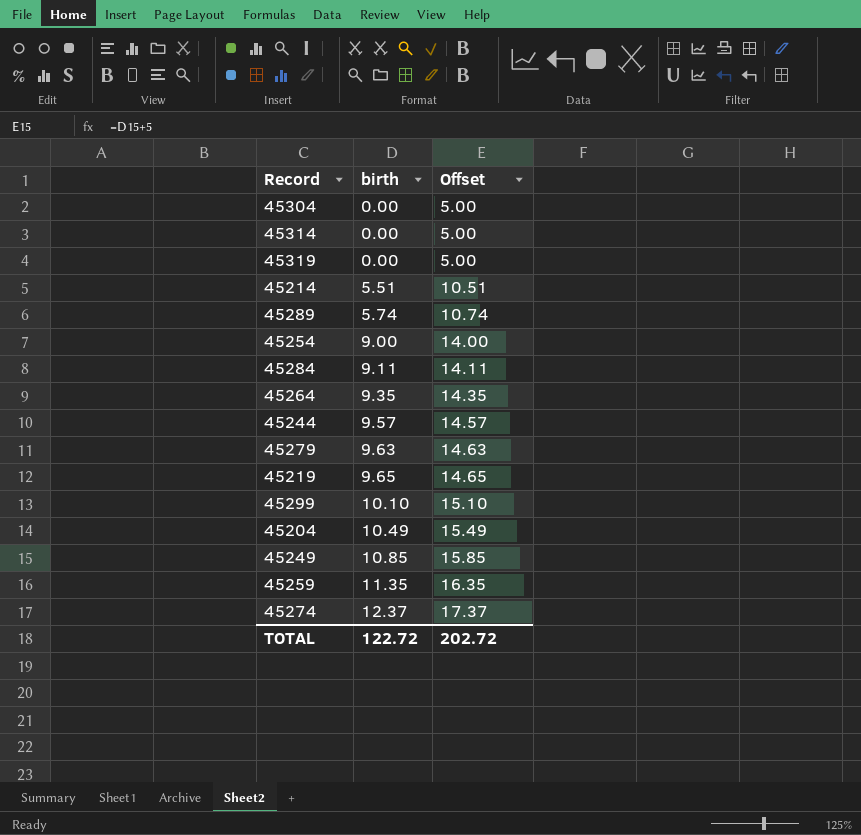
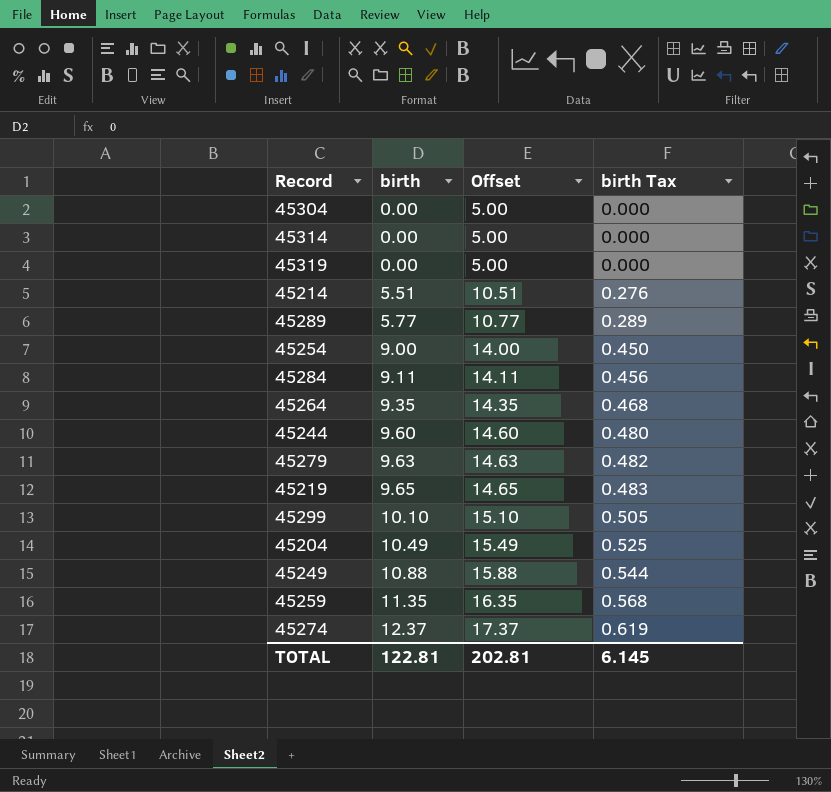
column birth Tax | formula: none -> [birth] * 0.05
45289 | birth: 5.74 -> 5.77
45289 | Offset: 10.74 -> 10.77
45244 | birth: 9.57 -> 9.60
45244 | Offset: 14.57 -> 14.60
45249 | birth: 10.85 -> 10.88
45249 | Offset: 15.85 -> 15.88
TOTAL | birth: 122.72 -> 122.81
TOTAL | Offset: 202.72 -> 202.81

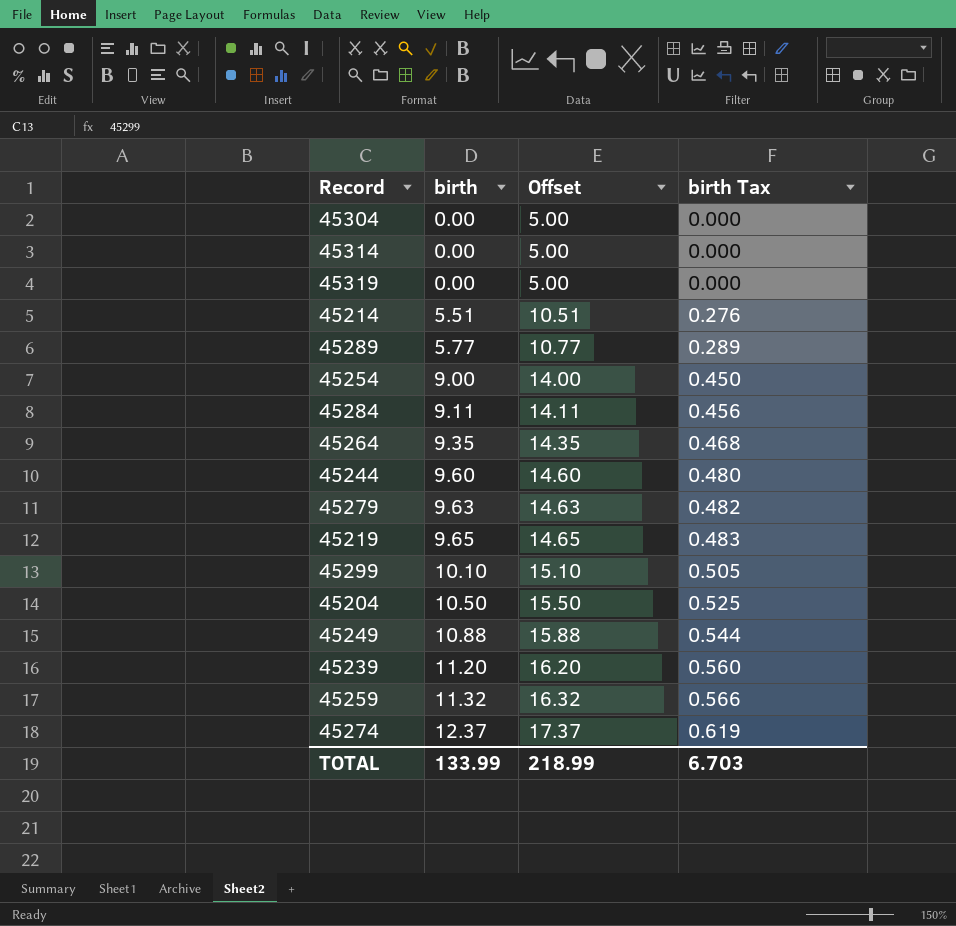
45204 | birth: 10.49 -> 10.50
45204 | Offset: 15.49 -> 15.50
row 45239: none -> 11.20 | 16.20 | 0.560
45259 | birth: 11.35 -> 11.32
45259 | Offset: 16.35 -> 16.32
45259 | birth Tax: 0.568 -> 0.566
TOTAL | birth: 122.81 -> 133.99
TOTAL | Offset: 202.81 -> 218.99
TOTAL | birth Tax: 6.145 -> 6.703

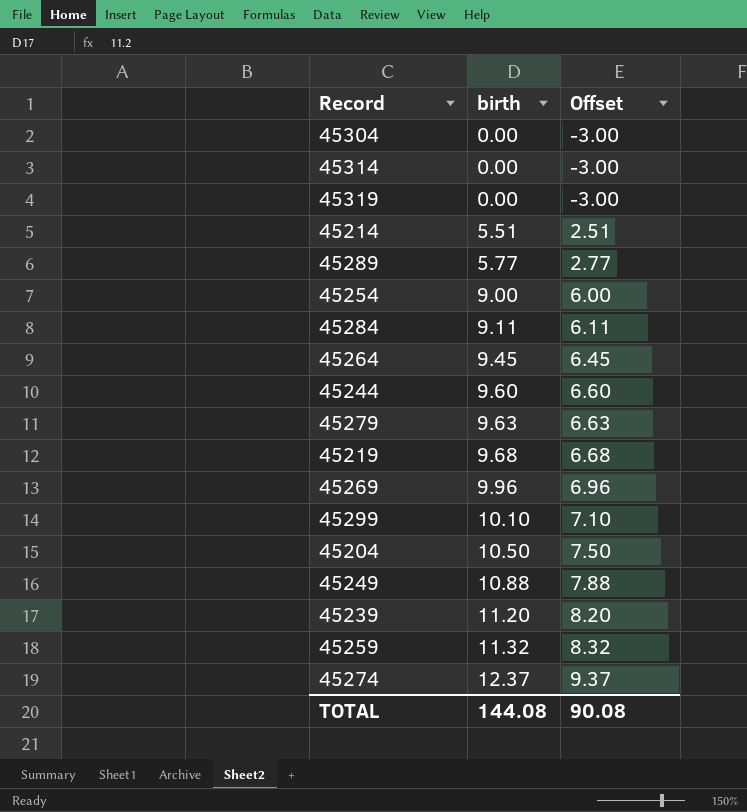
column birth Tax | formula: [birth] * 0.05 -> none
column Offset | formula: [birth] + 5 -> [birth] - 3
45264 | birth: 9.35 -> 9.45
45219 | birth: 9.65 -> 9.68
row 45269: none -> 9.96 | 6.96
TOTAL | birth: 133.99 -> 144.08
TOTAL | Offset: 218.99 -> 90.08

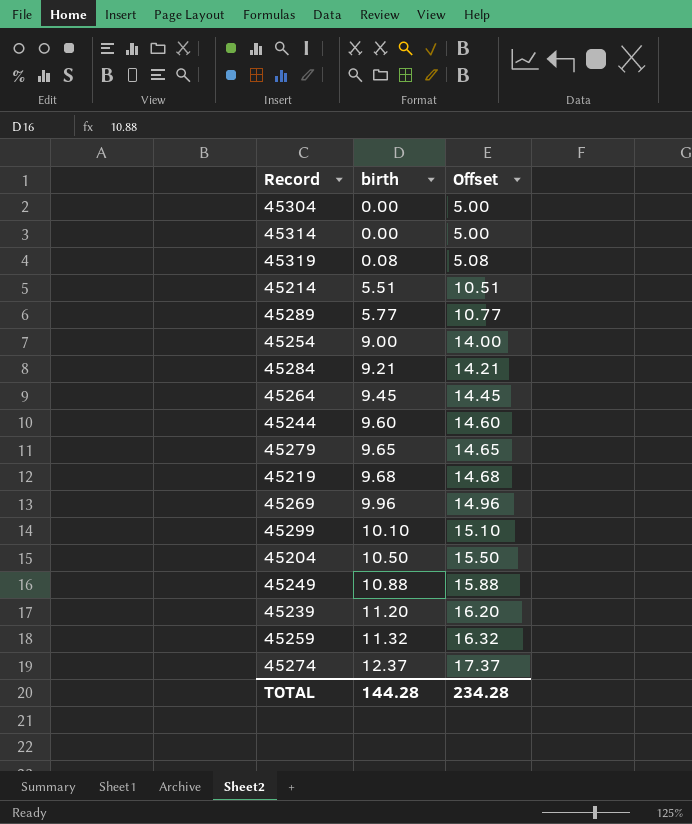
column Offset | formula: [birth] - 3 -> [birth] + 5
45319 | birth: 0.00 -> 0.08
45284 | birth: 9.11 -> 9.21
45279 | birth: 9.63 -> 9.65
TOTAL | birth: 144.08 -> 144.28
TOTAL | Offset: 90.08 -> 234.28

